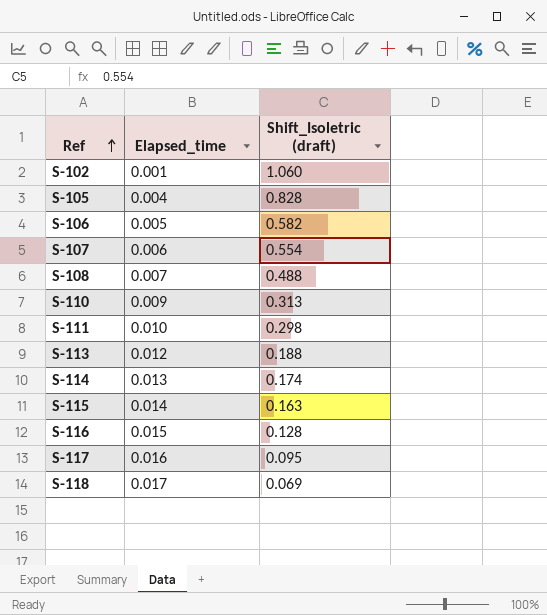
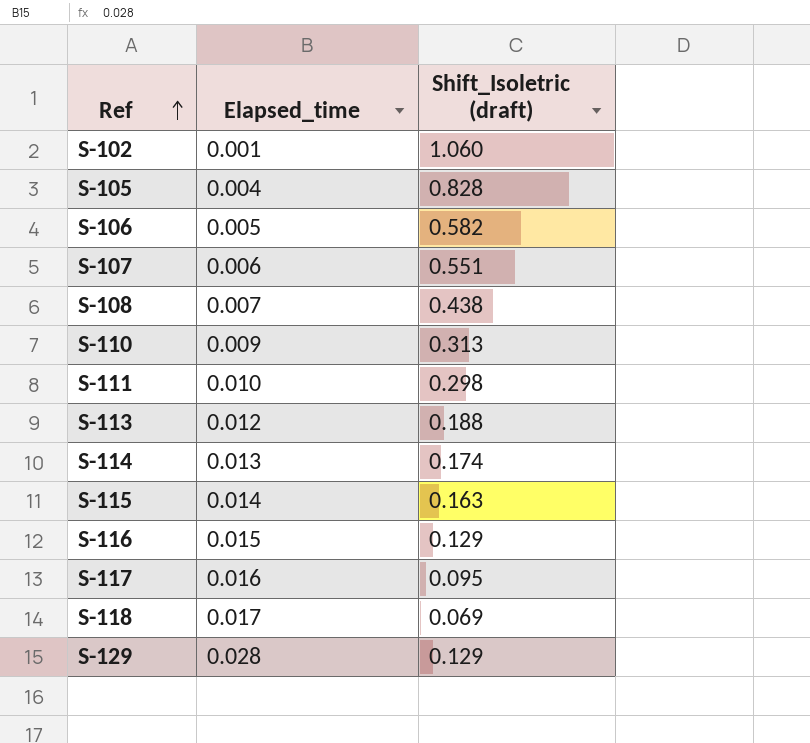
S-107 | Shift_Isoletric (draft): 0.554 -> 0.551
S-108 | Shift_Isoletric (draft): 0.488 -> 0.438
S-116 | Shift_Isoletric (draft): 0.128 -> 0.129
row S-129: none -> 0.028 | 0.129

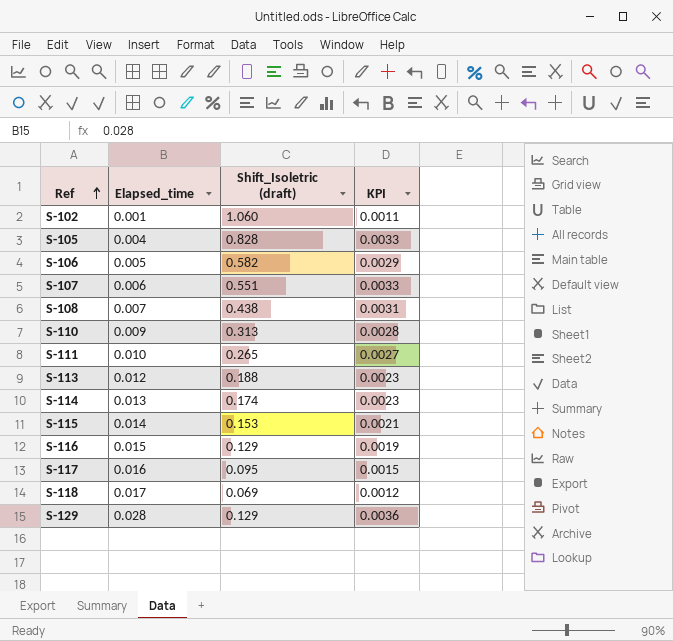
column KPI | formula: none -> [Elapsed_time] * [Shift_Isoletric (draft)]
S-111 | Shift_Isoletric (draft): 0.298 -> 0.265
S-115 | Shift_Isoletric (draft): 0.163 -> 0.153

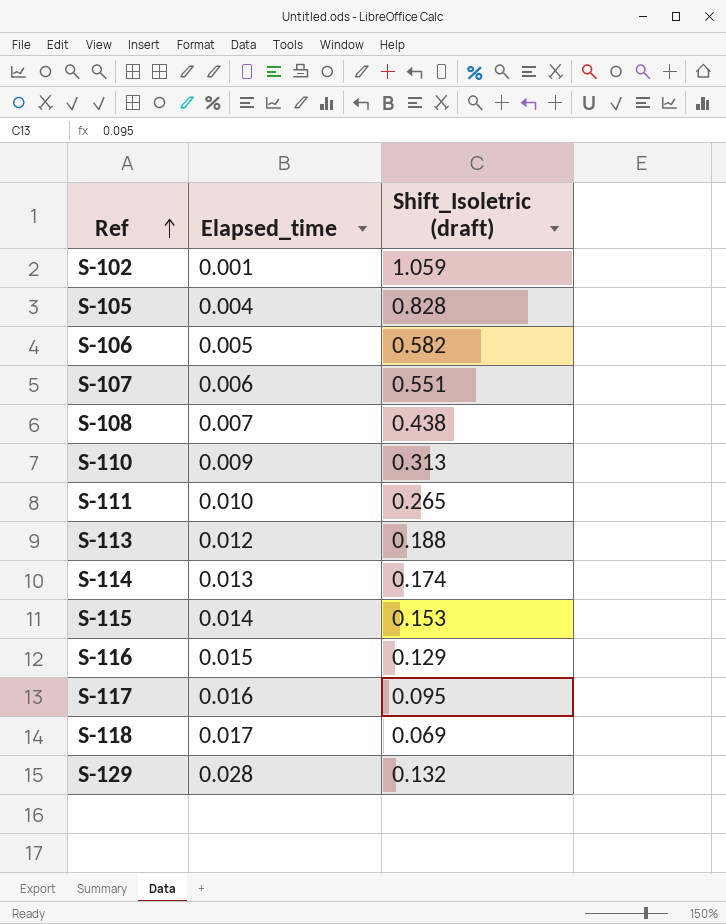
column KPI | formula: [Elapsed_time] * [Shift_Isoletric (draft)] -> none
S-102 | Shift_Isoletric (draft): 1.060 -> 1.059
S-129 | Shift_Isoletric (draft): 0.129 -> 0.132

